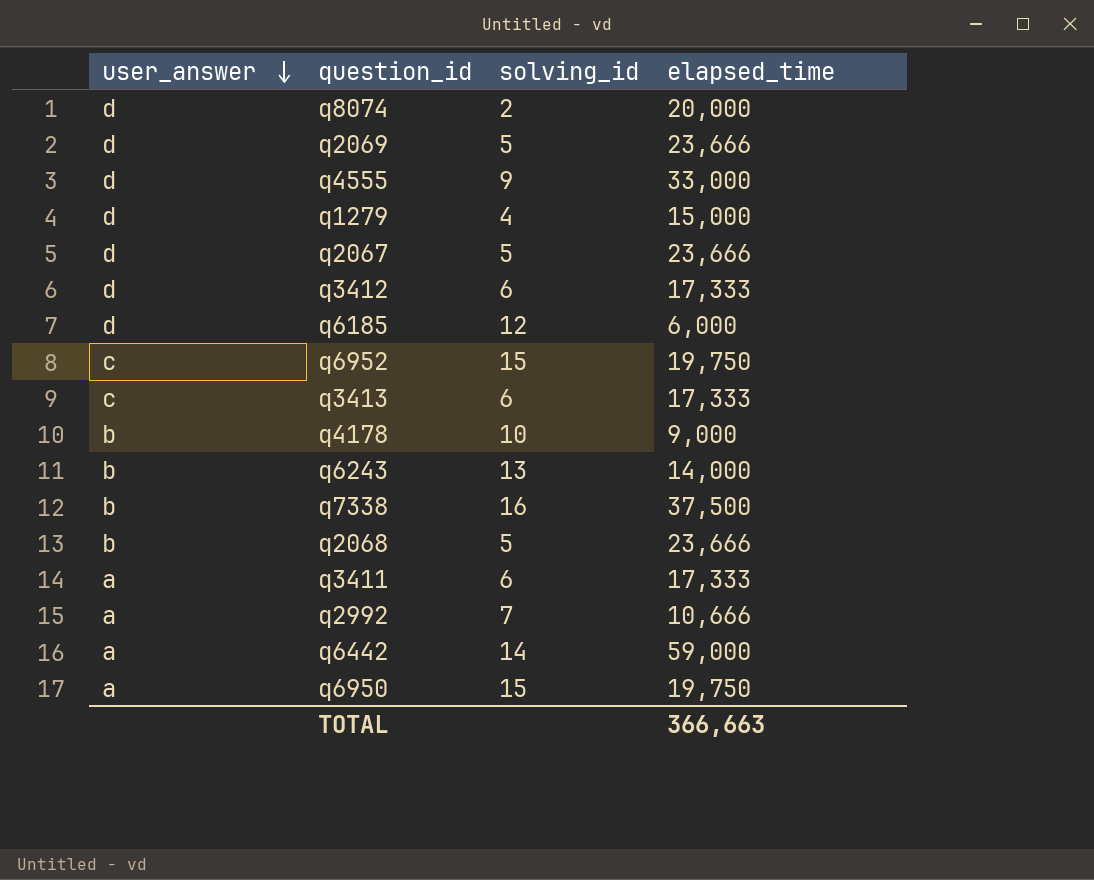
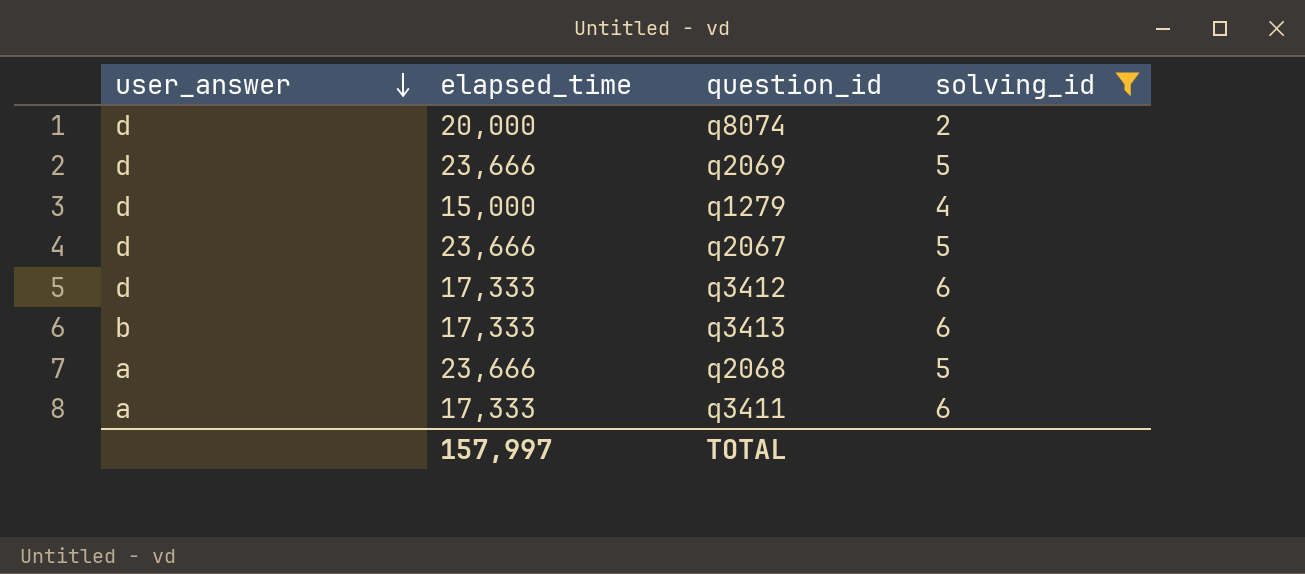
filter: none -> solving_id <= 6
column elapsed_time | position: 4 -> 2
q3413 | user_answer: c -> b
q2068 | user_answer: b -> a
TOTAL | elapsed_time: 366,663 -> 157,997

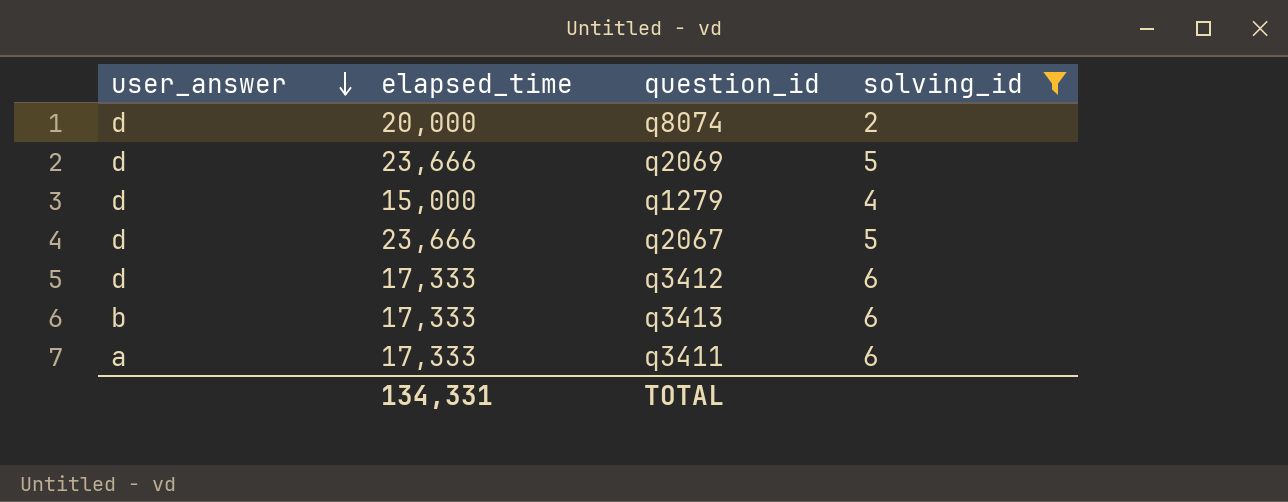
row q2068: a | 23,666 | 5 -> none
TOTAL | elapsed_time: 157,997 -> 134,331

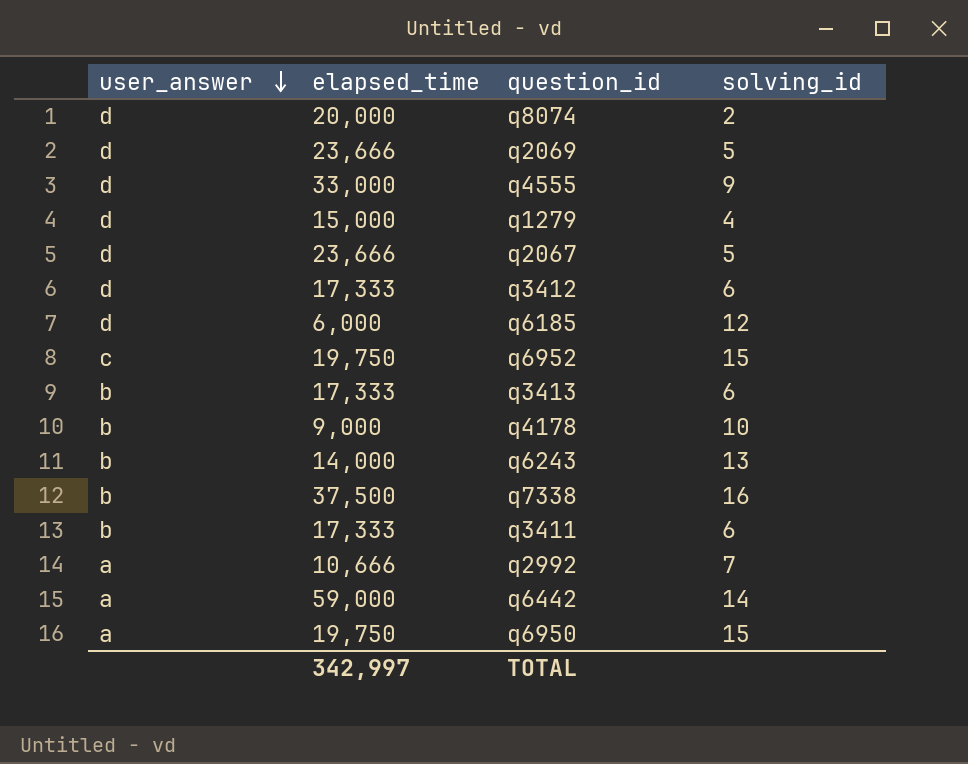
filter: solving_id <= 6 -> none
q3411 | user_answer: a -> b
TOTAL | elapsed_time: 134,331 -> 342,997

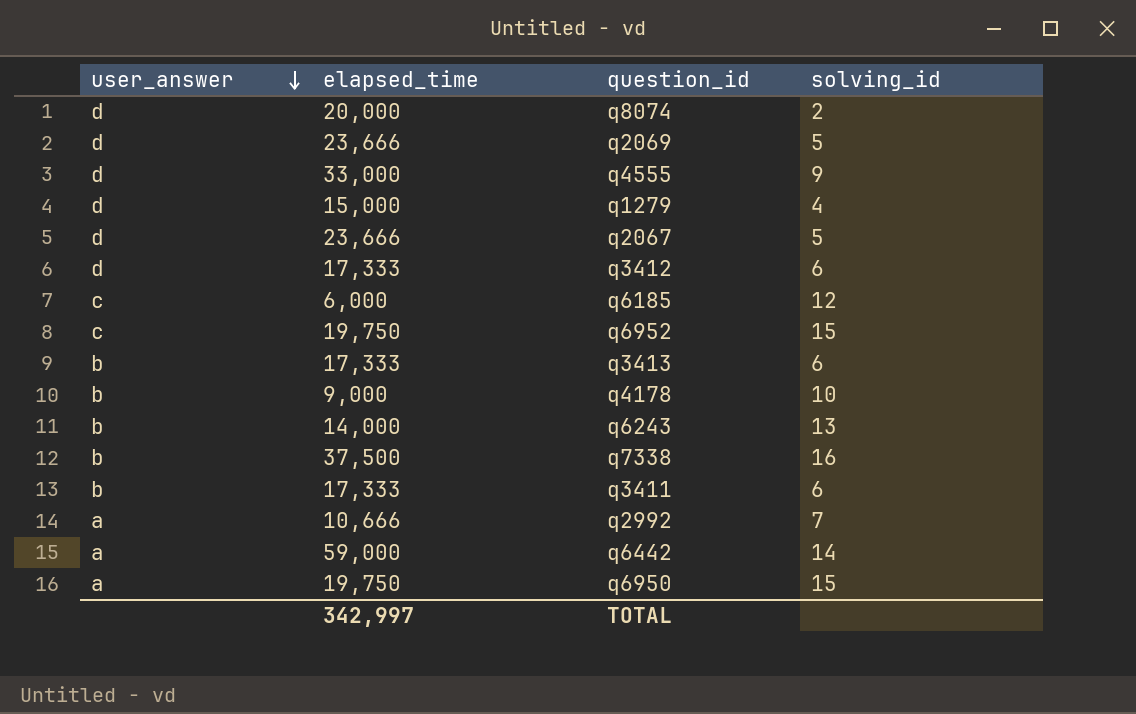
q6185 | user_answer: d -> c

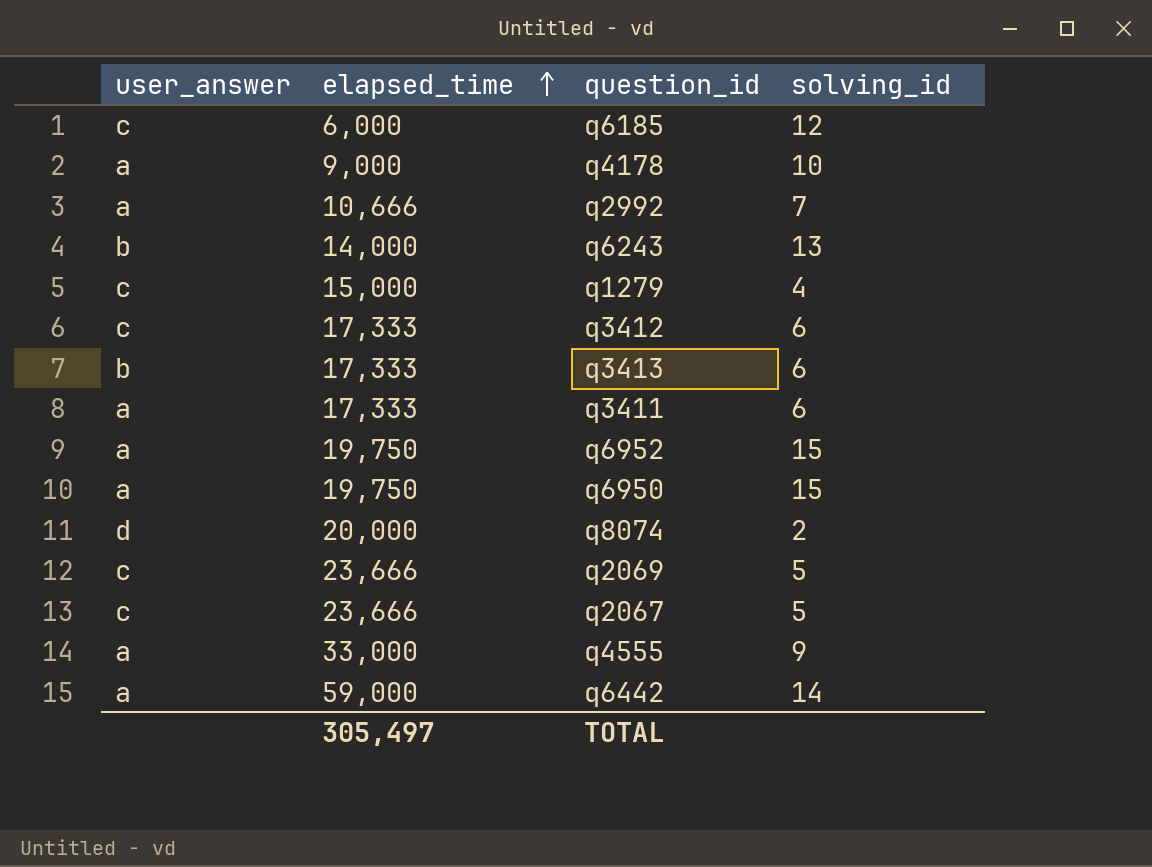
row order: user_answer descending -> elapsed_time ascending
row q7338: b | 37,500 | 16 -> none
q4178 | user_answer: b -> a
q1279 | user_answer: d -> c
q3412 | user_answer: d -> c
q3411 | user_answer: b -> a
q6952 | user_answer: c -> a
q2069 | user_answer: d -> c
q2067 | user_answer: d -> c
q4555 | user_answer: d -> a
TOTAL | elapsed_time: 342,997 -> 305,497

